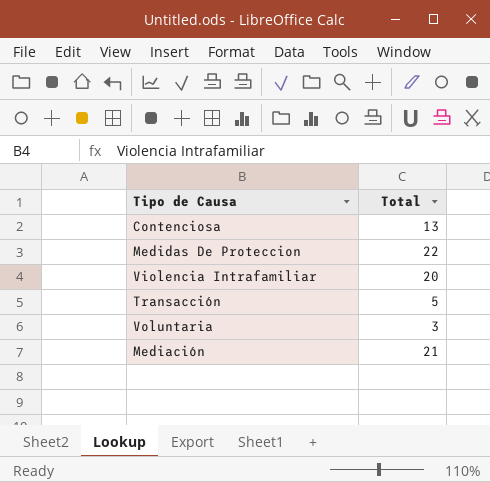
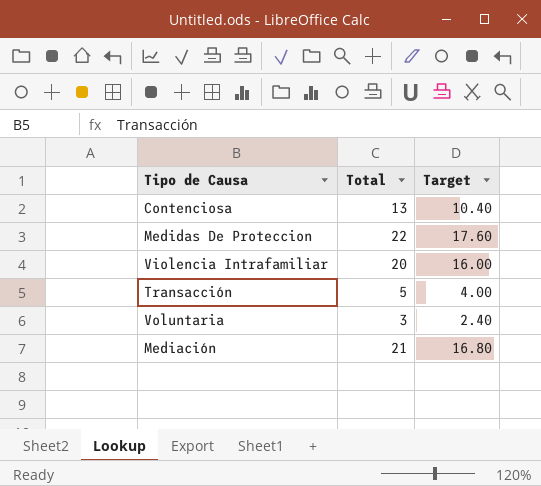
column Target | formula: none -> [Total] * 0.8

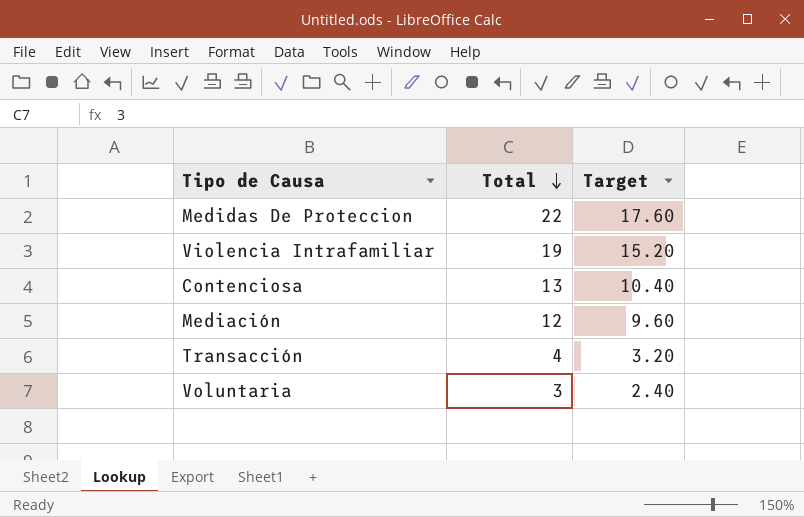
row order: none -> Total descending
Violencia Intrafamiliar | Total: 20 -> 19
Violencia Intrafamiliar | Target: 16.00 -> 15.20
Mediación | Total: 21 -> 12
Mediación | Target: 16.80 -> 9.60
Transacción | Total: 5 -> 4
Transacción | Target: 4.00 -> 3.20

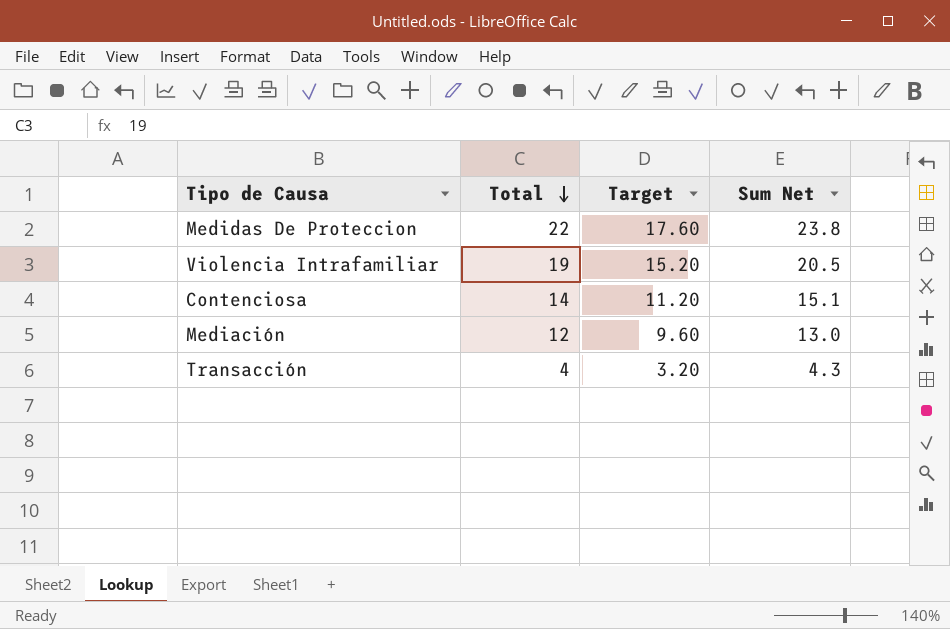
column Sum Net | formula: none -> [Total] * 1.08
row Voluntaria: 3 | 2.40 -> none
Contenciosa | Total: 13 -> 14
Contenciosa | Target: 10.40 -> 11.20

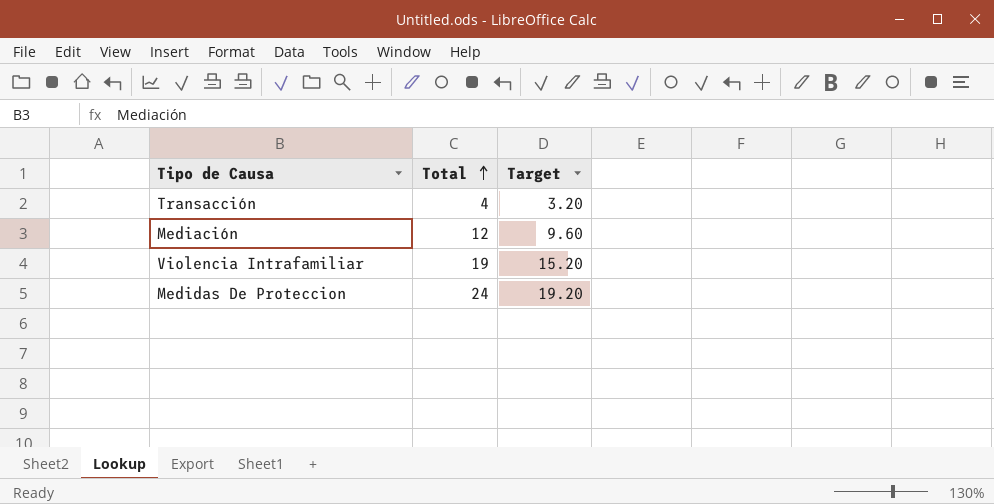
row order: Total descending -> Total ascending
column Sum Net | formula: [Total] * 1.08 -> none
row Contenciosa: 14 | 11.20 | 15.1 -> none
Medidas De Proteccion | Total: 22 -> 24
Medidas De Proteccion | Target: 17.60 -> 19.20

